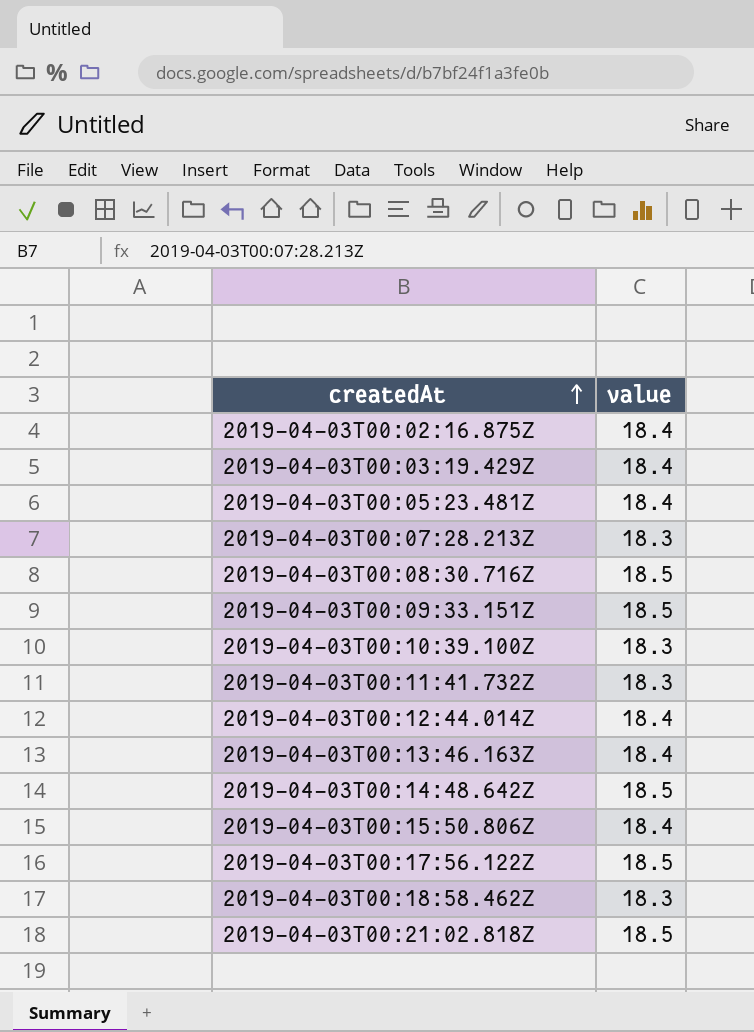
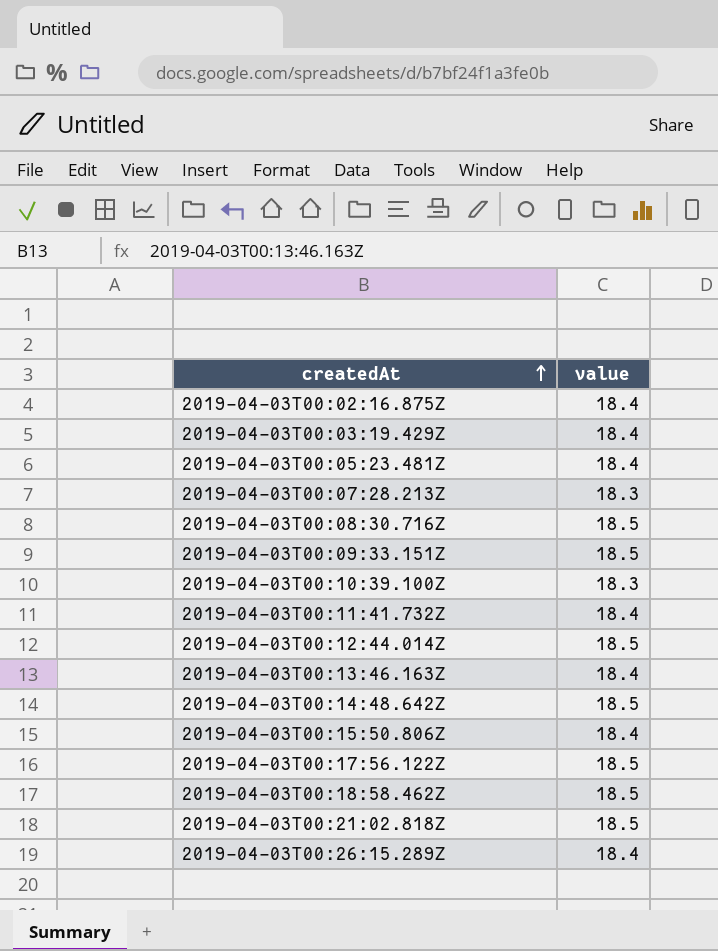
2019-04-03T00:11:41.732Z | value: 18.3 -> 18.4
2019-04-03T00:12:44.014Z | value: 18.4 -> 18.5
2019-04-03T00:18:58.462Z | value: 18.3 -> 18.5
row 2019-04-03T00:26:15.289Z: none -> 18.4

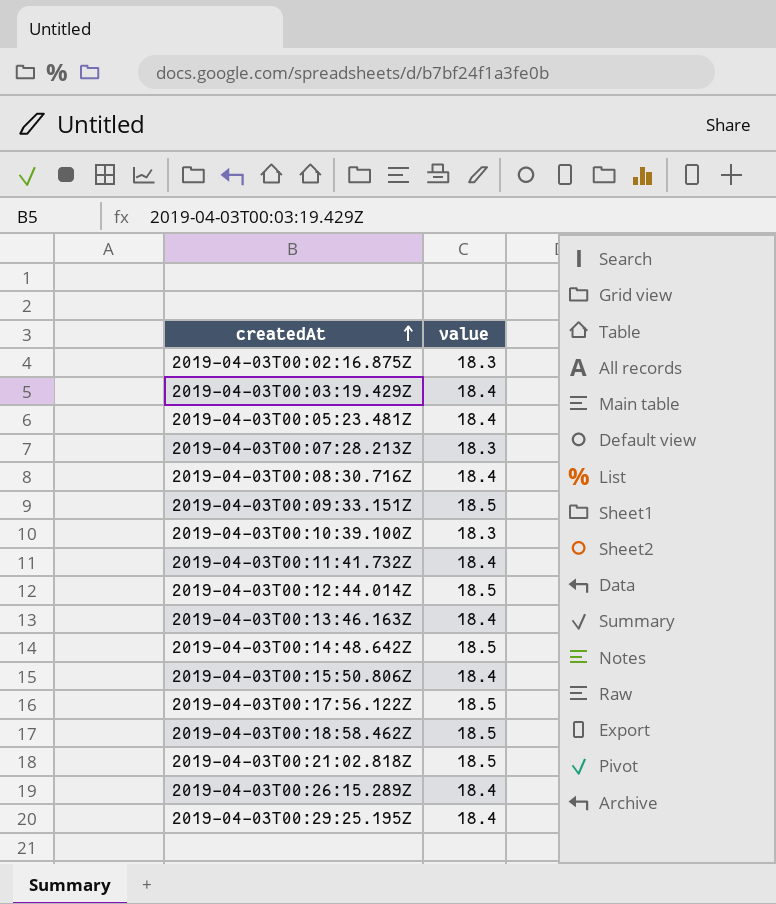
2019-04-03T00:02:16.875Z | value: 18.4 -> 18.3
2019-04-03T00:08:30.716Z | value: 18.5 -> 18.4
row 2019-04-03T00:29:25.195Z: none -> 18.4

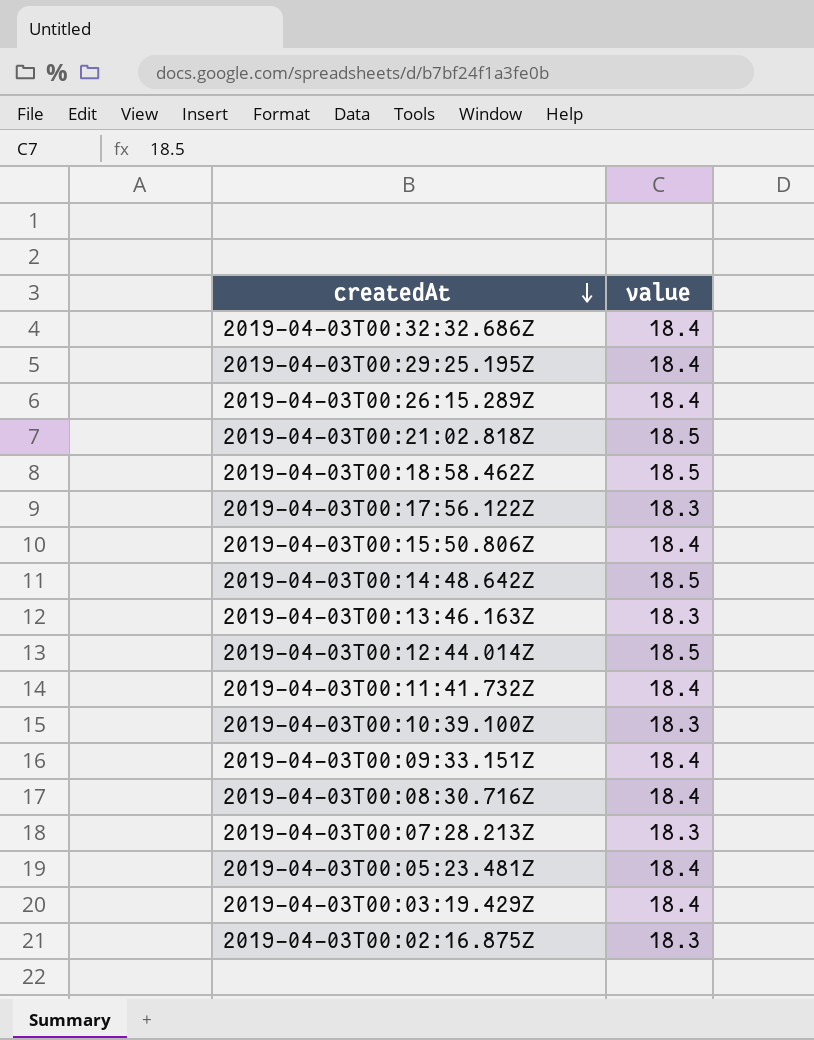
row order: createdAt ascending -> createdAt descending
row 2019-04-03T00:32:32.686Z: none -> 18.4
2019-04-03T00:17:56.122Z | value: 18.5 -> 18.3
2019-04-03T00:13:46.163Z | value: 18.4 -> 18.3
2019-04-03T00:09:33.151Z | value: 18.5 -> 18.4

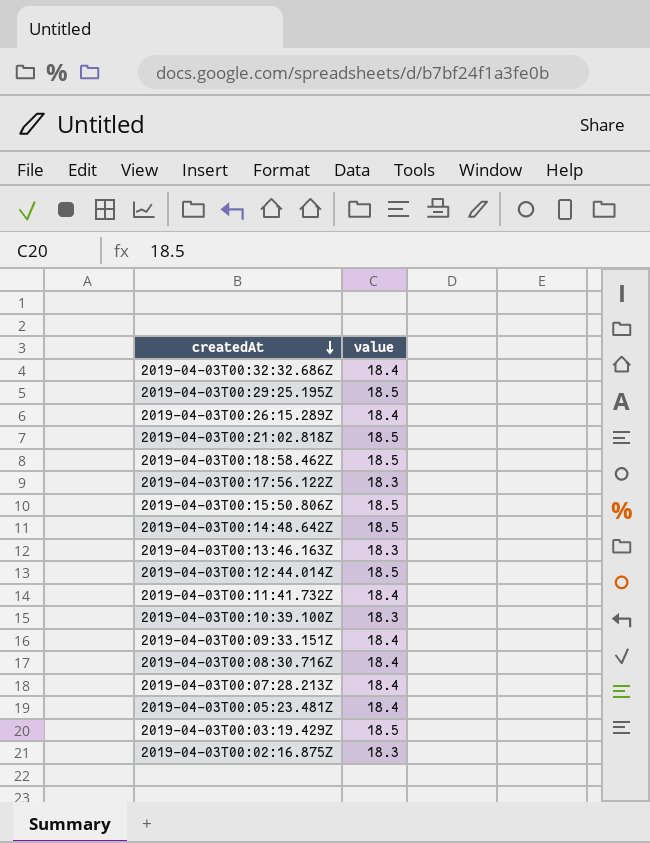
2019-04-03T00:29:25.195Z | value: 18.4 -> 18.5
2019-04-03T00:15:50.806Z | value: 18.4 -> 18.5
2019-04-03T00:07:28.213Z | value: 18.3 -> 18.4
2019-04-03T00:03:19.429Z | value: 18.4 -> 18.5

